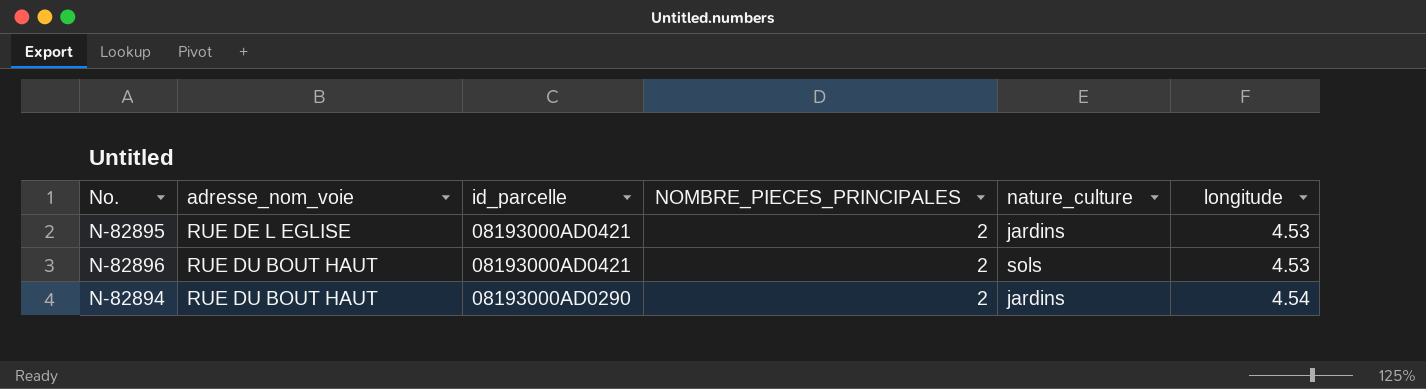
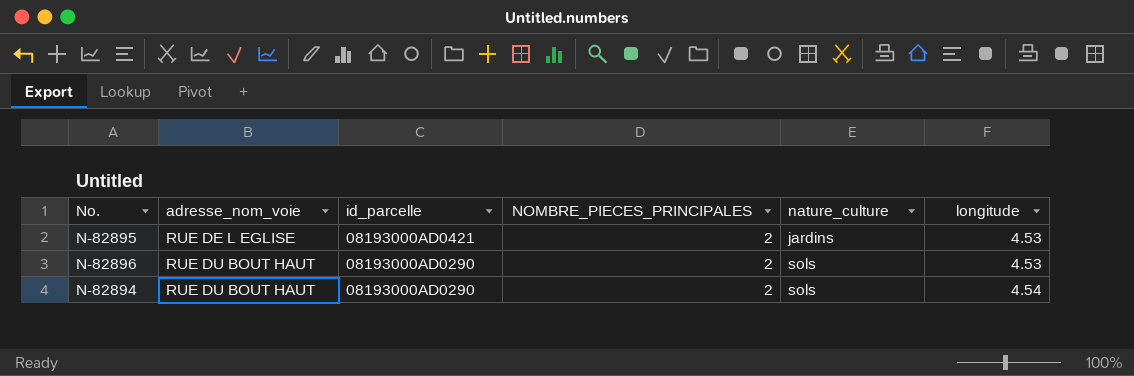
N-82896 | id_parcelle: 08193000AD0421 -> 08193000AD0290
N-82894 | nature_culture: jardins -> sols

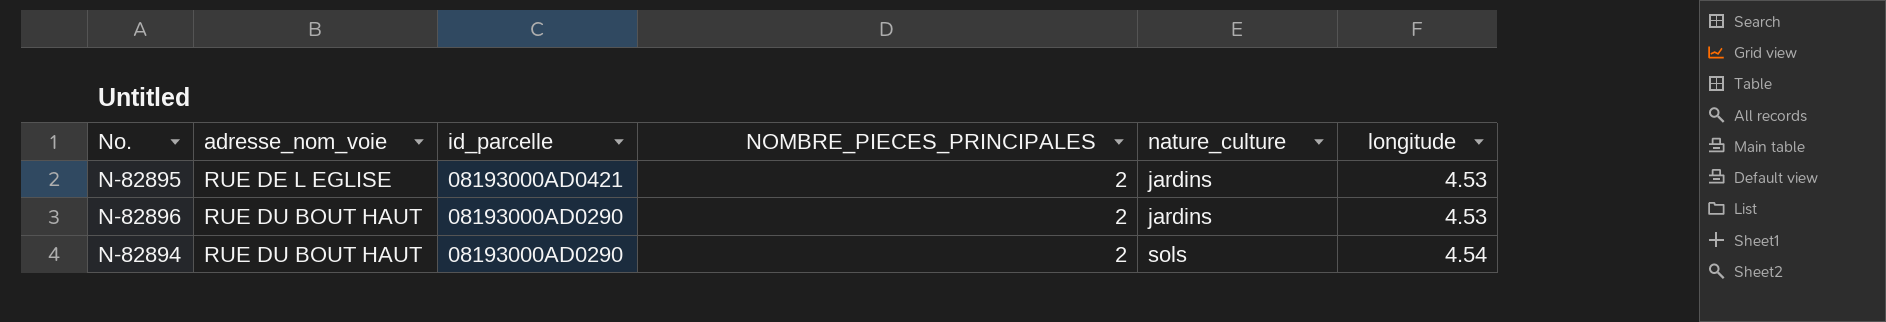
N-82896 | nature_culture: sols -> jardins

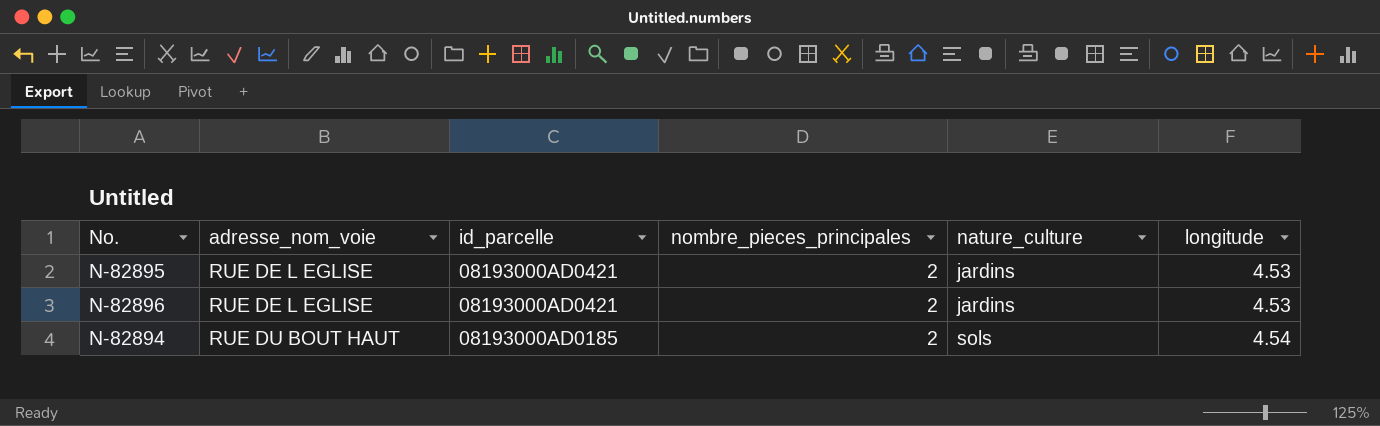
column name: NOMBRE_PIECES_PRINCIPALES -> nombre_pieces_principales
N-82896 | adresse_nom_voie: RUE DU BOUT HAUT -> RUE DE L EGLISE
N-82896 | id_parcelle: 08193000AD0290 -> 08193000AD0421
N-82894 | id_parcelle: 08193000AD0290 -> 08193000AD0185

